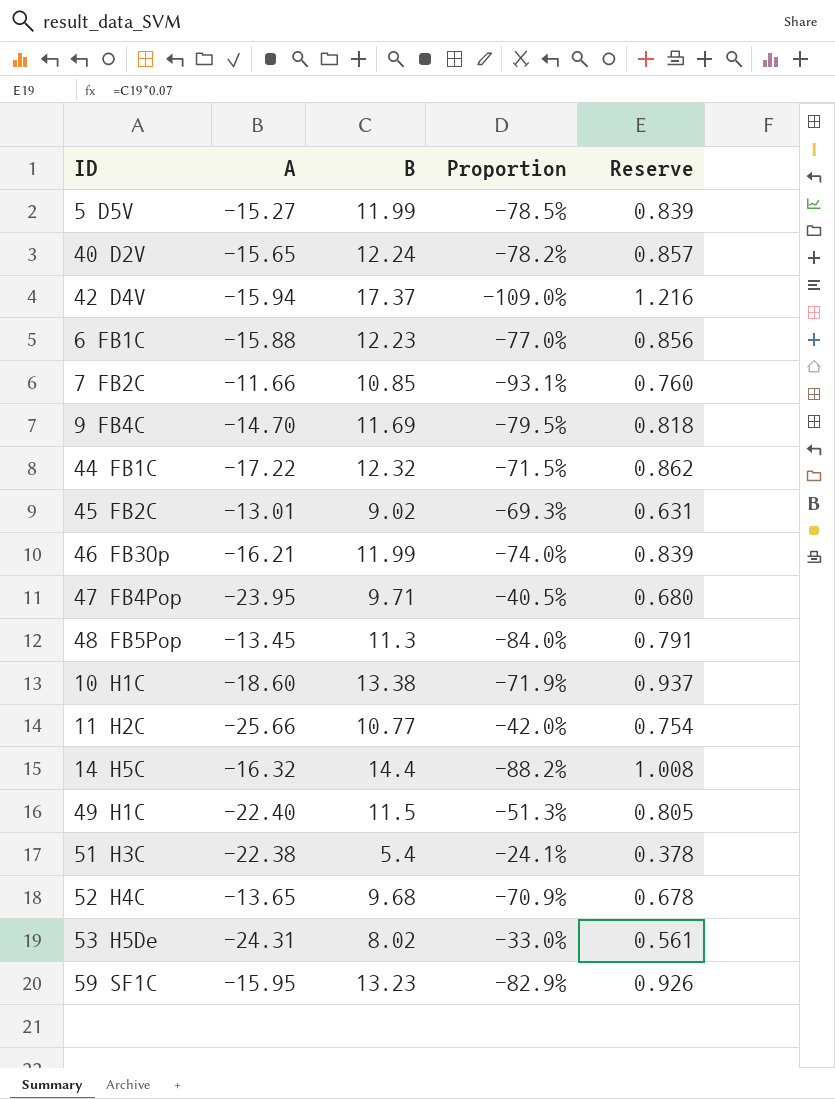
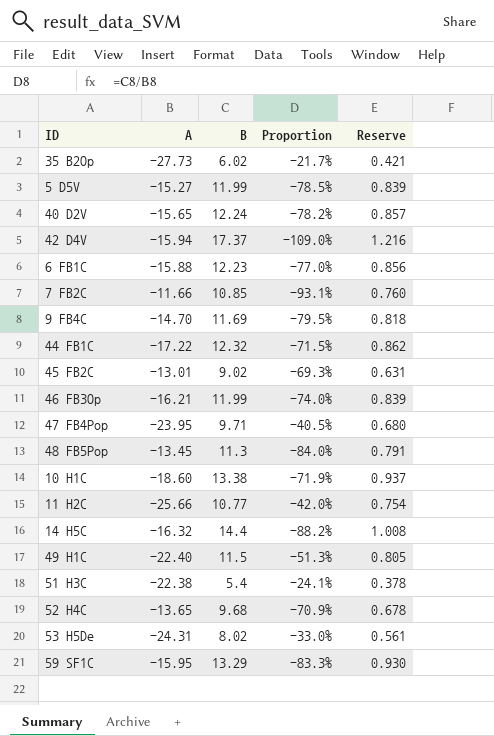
row 35 B2Op: none -> -27.73 | 6.02 | -21.7% | 0.421
59 SF1C | B: 13.23 -> 13.29
59 SF1C | Proportion: -82.9% -> -83.3%
59 SF1C | Reserve: 0.926 -> 0.930

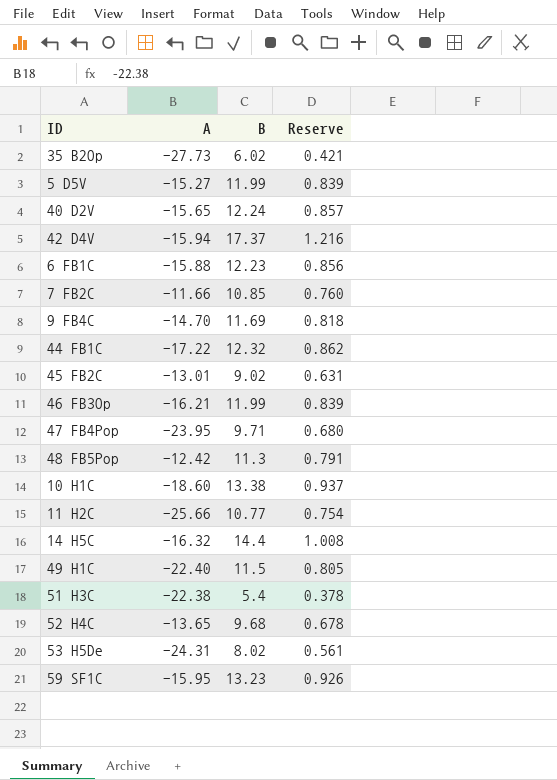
column Proportion | formula: [B] / [A] -> none
48 FB5Pop | A: -13.45 -> -12.42
59 SF1C | B: 13.29 -> 13.23
59 SF1C | Reserve: 0.930 -> 0.926

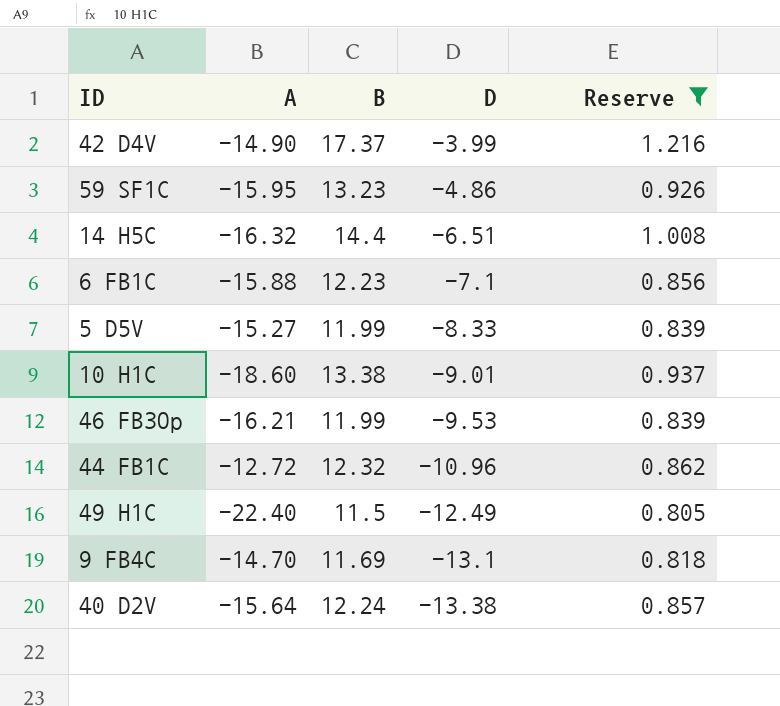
filter: none -> Reserve >= 0.805
row order: none -> D descending
column D | position: none -> 4
42 D4V | A: -15.94 -> -14.90
44 FB1C | A: -17.22 -> -12.72
40 D2V | A: -15.65 -> -15.64

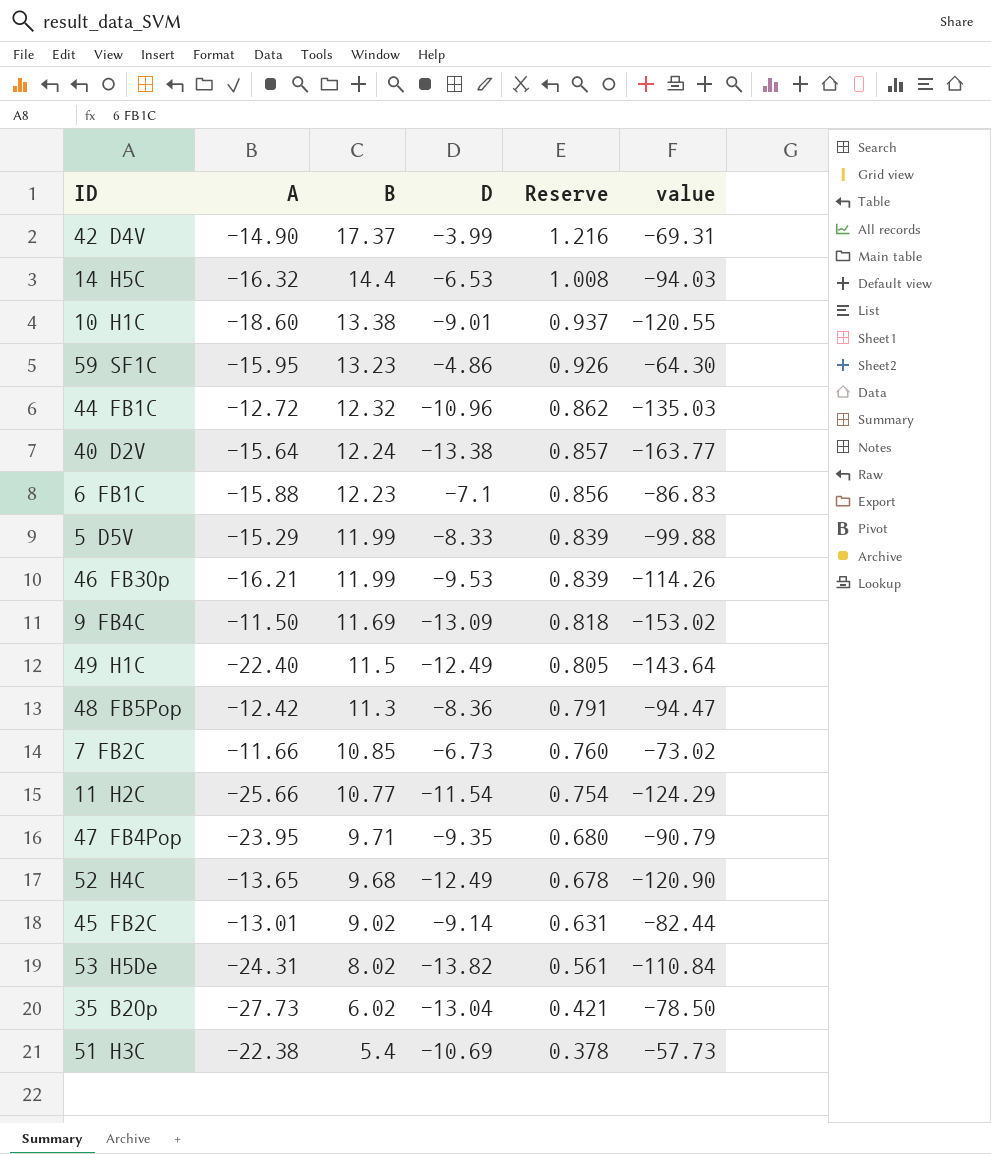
filter: Reserve >= 0.805 -> none
row order: D descending -> B descending
column value | formula: none -> [B] * [D]
14 H5C | D: -6.51 -> -6.53
5 D5V | A: -15.27 -> -15.29
9 FB4C | A: -14.70 -> -11.50
9 FB4C | D: -13.1 -> -13.09

